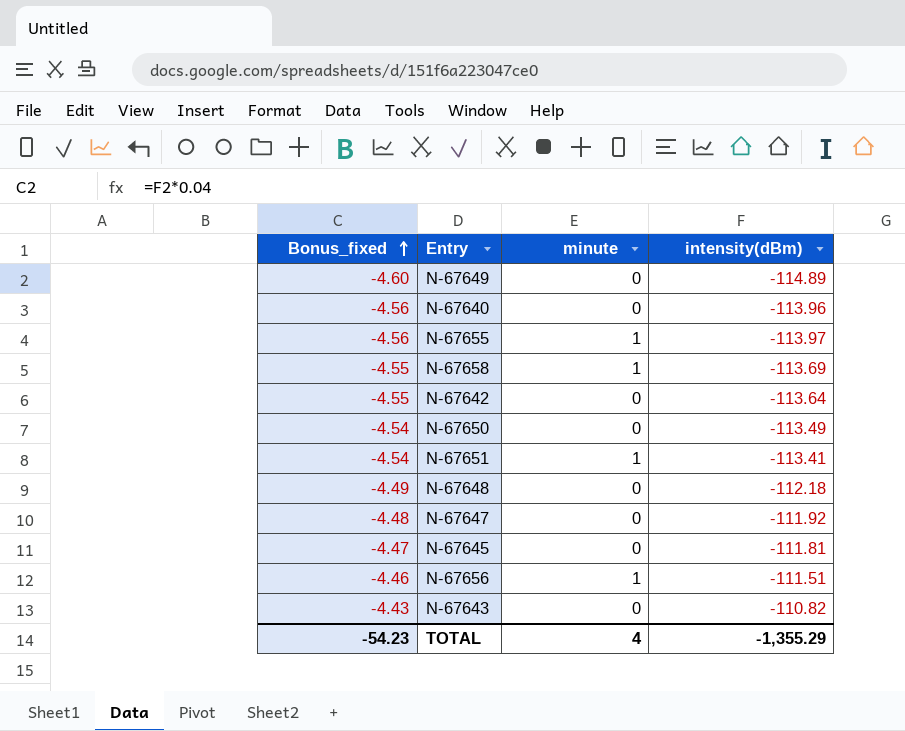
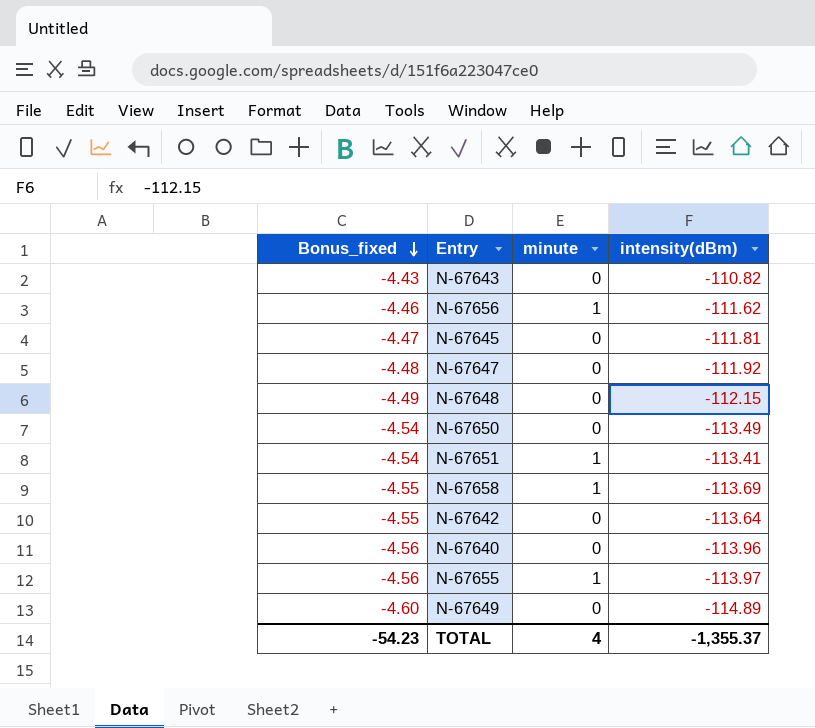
row order: Bonus_fixed ascending -> Bonus_fixed descending
N-67656 | intensity(dBm): -111.51 -> -111.62
N-67648 | intensity(dBm): -112.18 -> -112.15
TOTAL | intensity(dBm): -1,355.29 -> -1,355.37

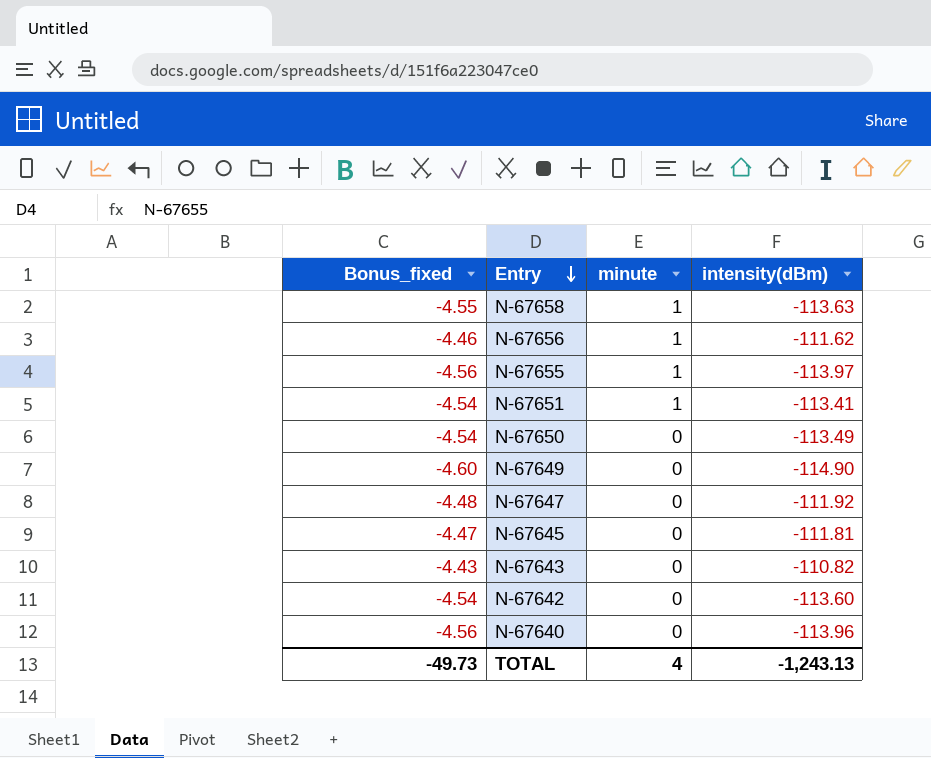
row order: Bonus_fixed descending -> Entry descending
row N-67648: -4.49 | 0 | -112.15 -> none
N-67658 | intensity(dBm): -113.69 -> -113.63
N-67649 | intensity(dBm): -114.89 -> -114.90
N-67642 | Bonus_fixed: -4.55 -> -4.54
N-67642 | intensity(dBm): -113.64 -> -113.60
TOTAL | Bonus_fixed: -54.23 -> -49.73
TOTAL | intensity(dBm): -1,355.37 -> -1,243.13

